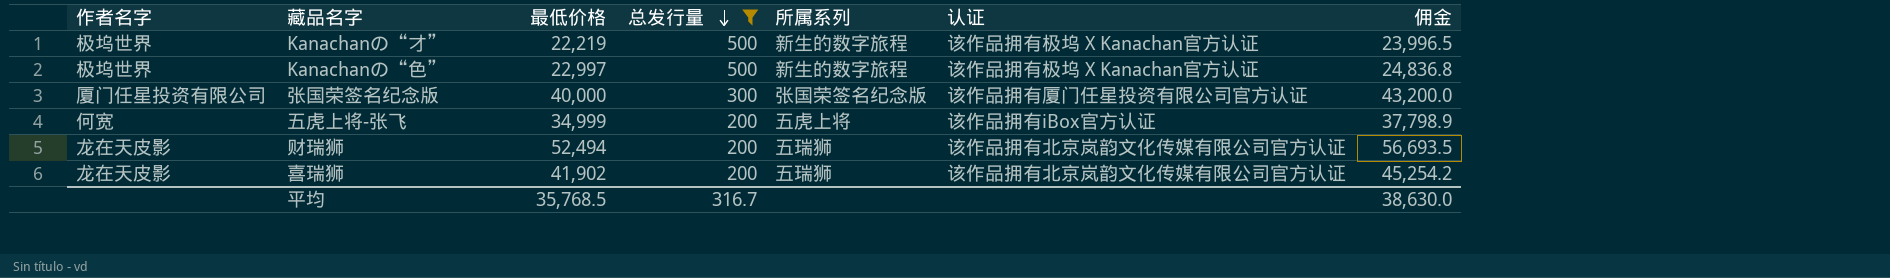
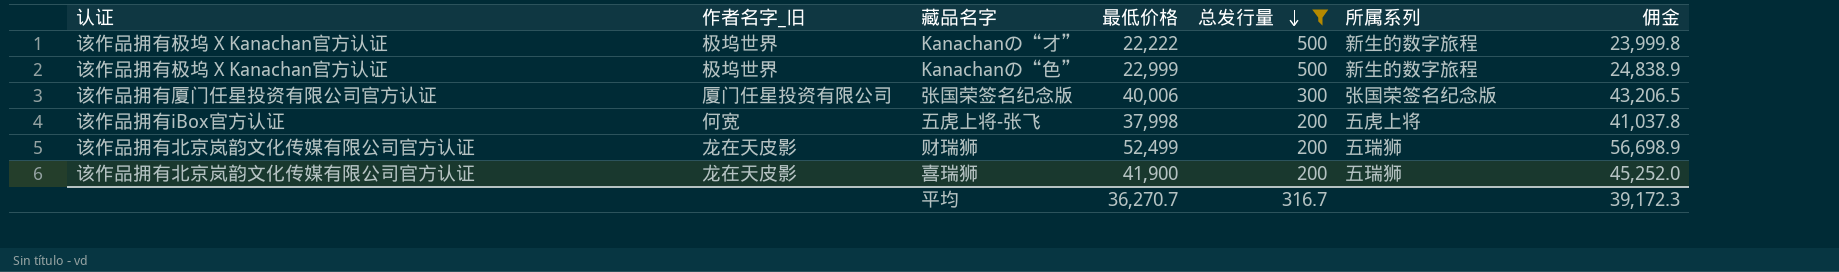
column 认证 | position: 6 -> 1
column name: 作者名字 -> 作者名字_旧
Kanachanの“才” | 最低价格: 22,219 -> 22,222
Kanachanの“才” | 佣金: 23,996.5 -> 23,999.8
Kanachanの“色” | 最低价格: 22,997 -> 22,999
Kanachanの“色” | 佣金: 24,836.8 -> 24,838.9
张国荣签名纪念版 | 最低价格: 40,000 -> 40,006
张国荣签名纪念版 | 佣金: 43,200.0 -> 43,206.5
五虎上将-张飞 | 最低价格: 34,999 -> 37,998
五虎上将-张飞 | 佣金: 37,798.9 -> 41,037.8
财瑞狮 | 最低价格: 52,494 -> 52,499
财瑞狮 | 佣金: 56,693.5 -> 56,698.9
喜瑞狮 | 最低价格: 41,902 -> 41,900
喜瑞狮 | 佣金: 45,254.2 -> 45,252.0
平均 | 最低价格: 35,768.5 -> 36,270.7
平均 | 佣金: 38,630.0 -> 39,172.3

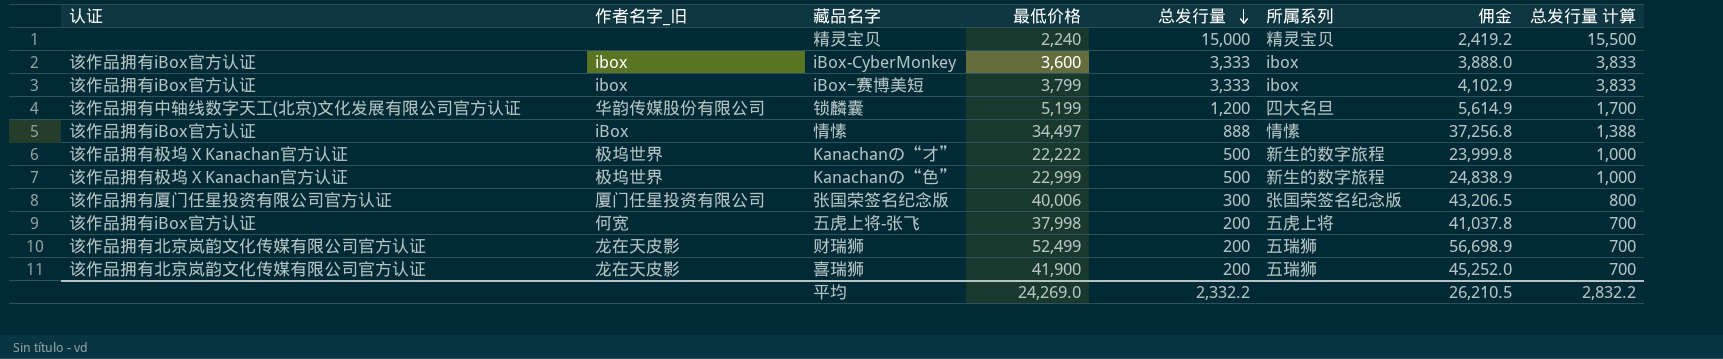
filter: 总发行量 <= 500 -> none
column 总发行量 计算 | formula: none -> [总发行量] + 500
平均 | 最低价格: 36,270.7 -> 24,269.0
平均 | 总发行量: 316.7 -> 2,332.2
平均 | 佣金: 39,172.3 -> 26,210.5

